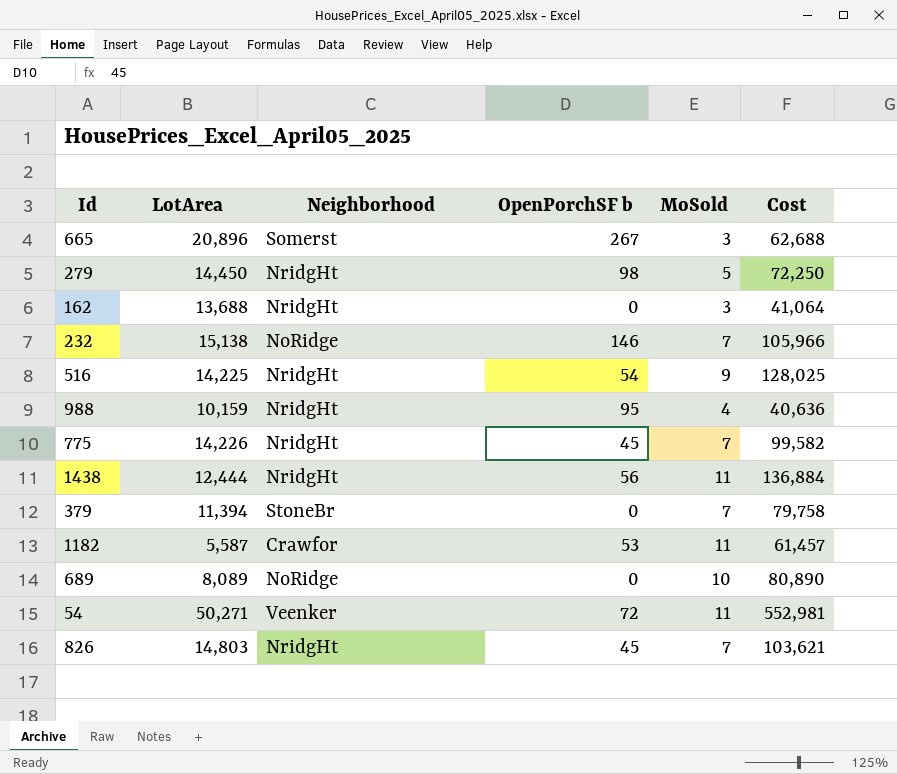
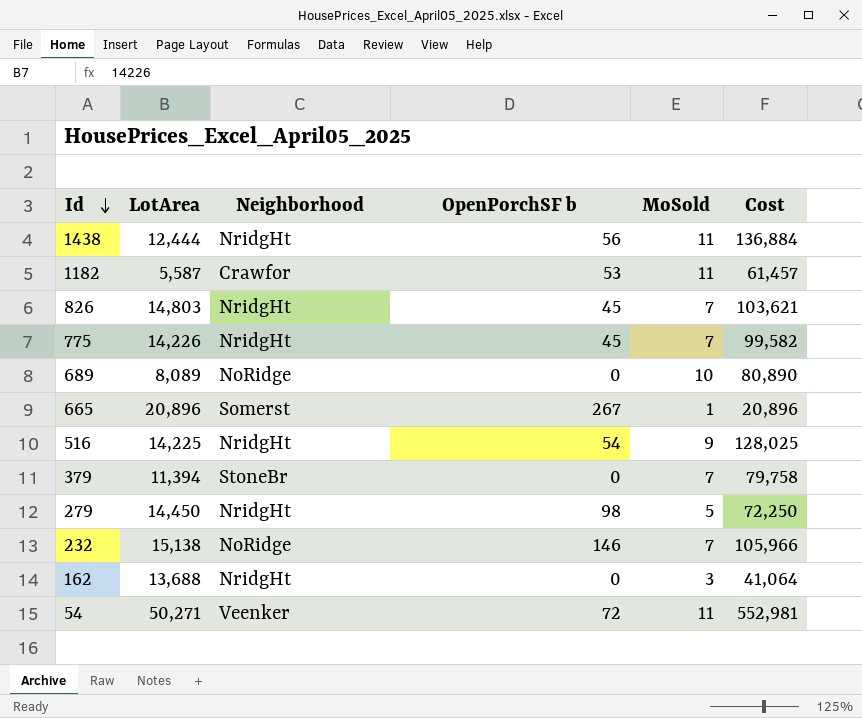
row order: none -> Id descending
row 988: 10,159 | NridgHt | 95 | 4 | 40,636 -> none
665 | MoSold: 3 -> 1
665 | Cost: 62,688 -> 20,896

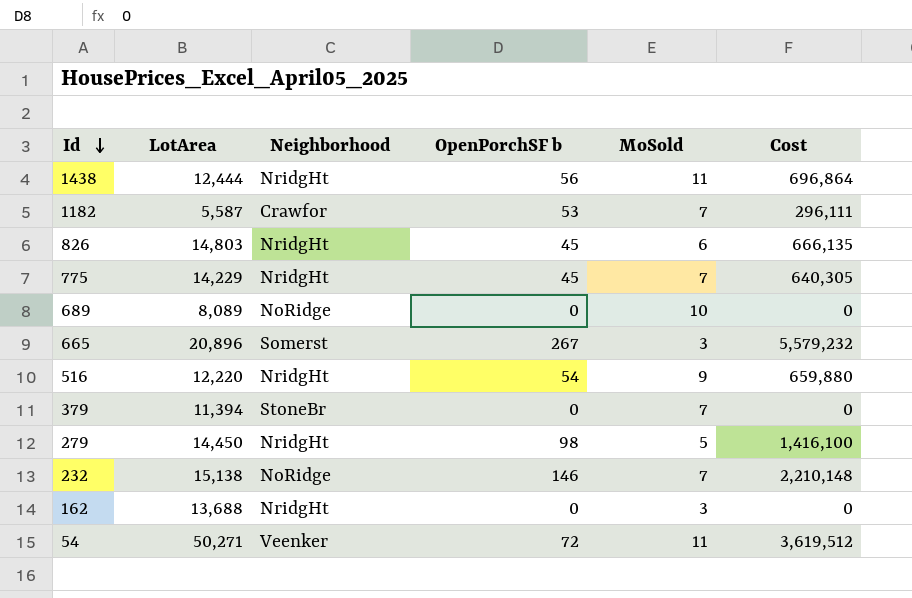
column Cost | formula: [LotArea] * [MoSold] -> [LotArea] * [OpenPorchSF b]
1182 | MoSold: 11 -> 7
826 | MoSold: 7 -> 6
775 | LotArea: 14,226 -> 14,229
665 | MoSold: 1 -> 3
516 | LotArea: 14,225 -> 12,220

